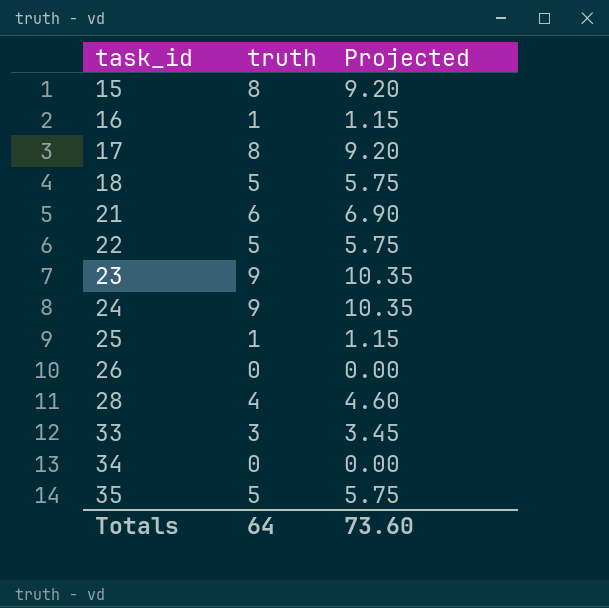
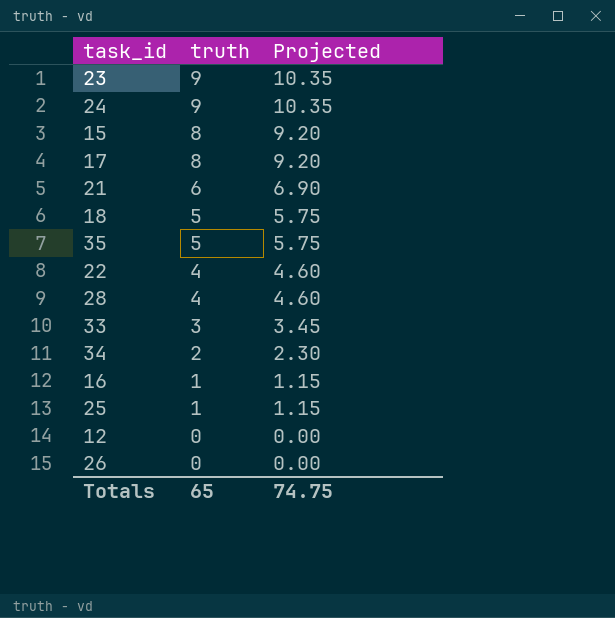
row order: task_id ascending -> truth descending
22 | truth: 5 -> 4
22 | Projected: 5.75 -> 4.60
34 | truth: 0 -> 2
34 | Projected: 0.00 -> 2.30
row 12: none -> 0 | 0.00
Totals | truth: 64 -> 65
Totals | Projected: 73.60 -> 74.75

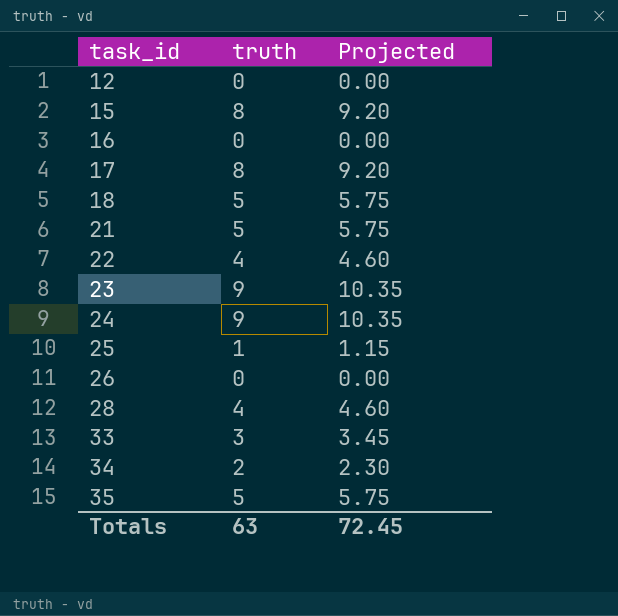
row order: truth descending -> task_id ascending
16 | truth: 1 -> 0
16 | Projected: 1.15 -> 0.00
21 | truth: 6 -> 5
21 | Projected: 6.90 -> 5.75
Totals | truth: 65 -> 63
Totals | Projected: 74.75 -> 72.45

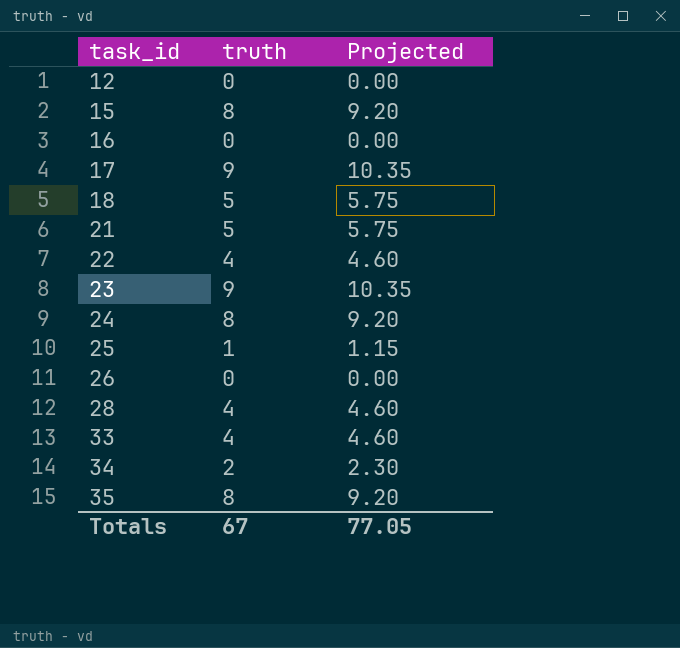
17 | truth: 8 -> 9
17 | Projected: 9.20 -> 10.35
24 | truth: 9 -> 8
24 | Projected: 10.35 -> 9.20
33 | truth: 3 -> 4
33 | Projected: 3.45 -> 4.60
35 | truth: 5 -> 8
35 | Projected: 5.75 -> 9.20
Totals | truth: 63 -> 67
Totals | Projected: 72.45 -> 77.05

